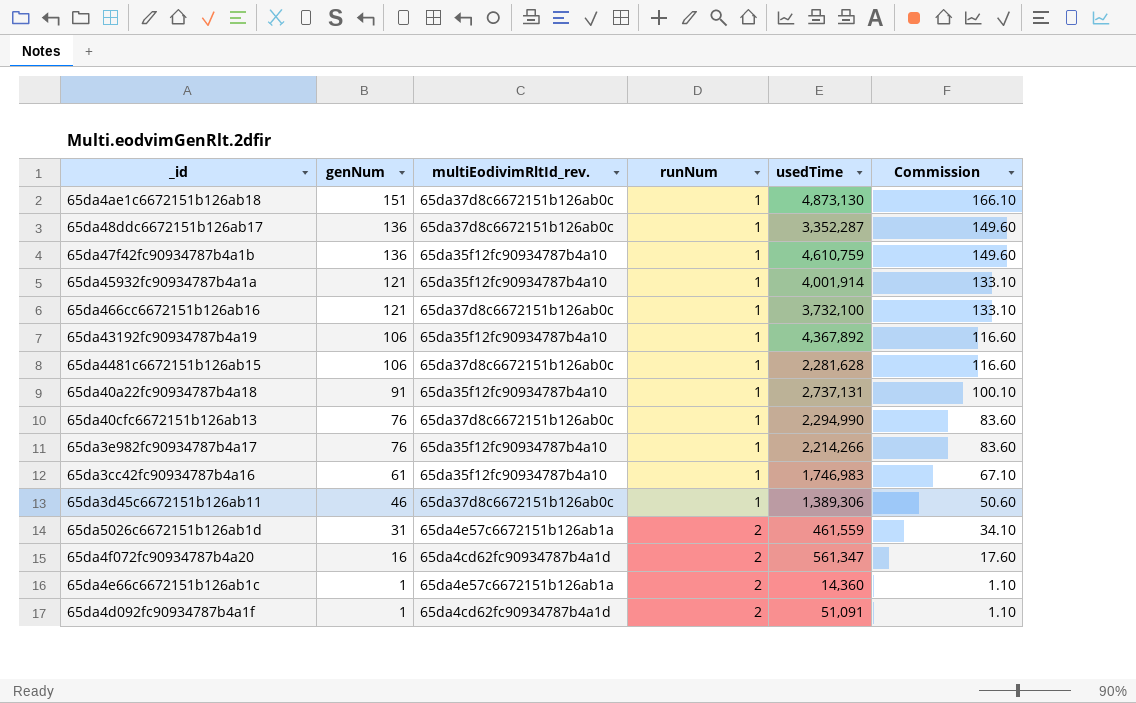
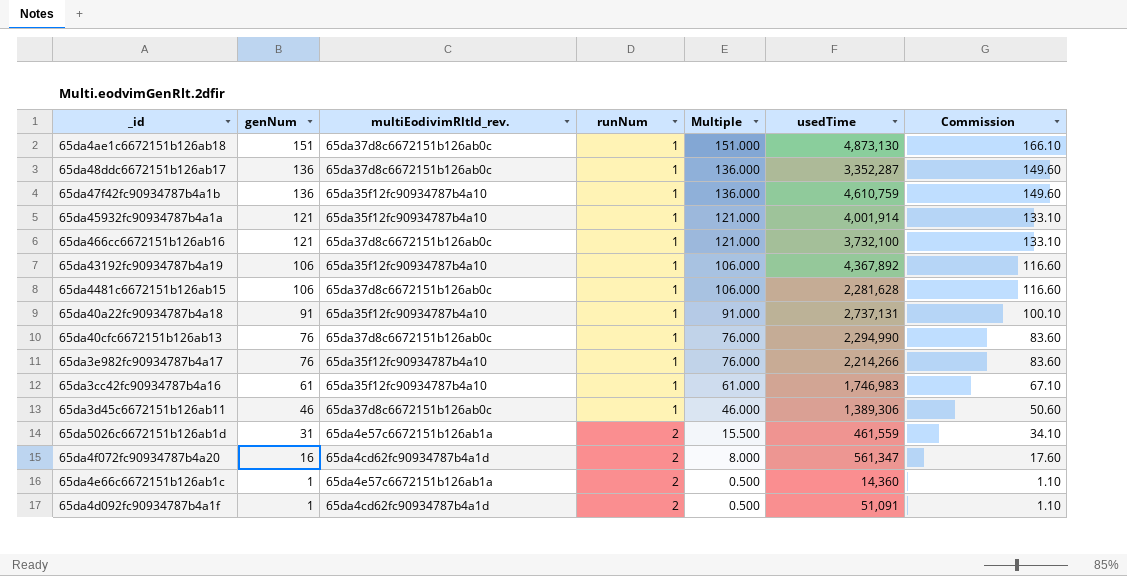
column Multiple | formula: none -> [genNum] / [runNum]

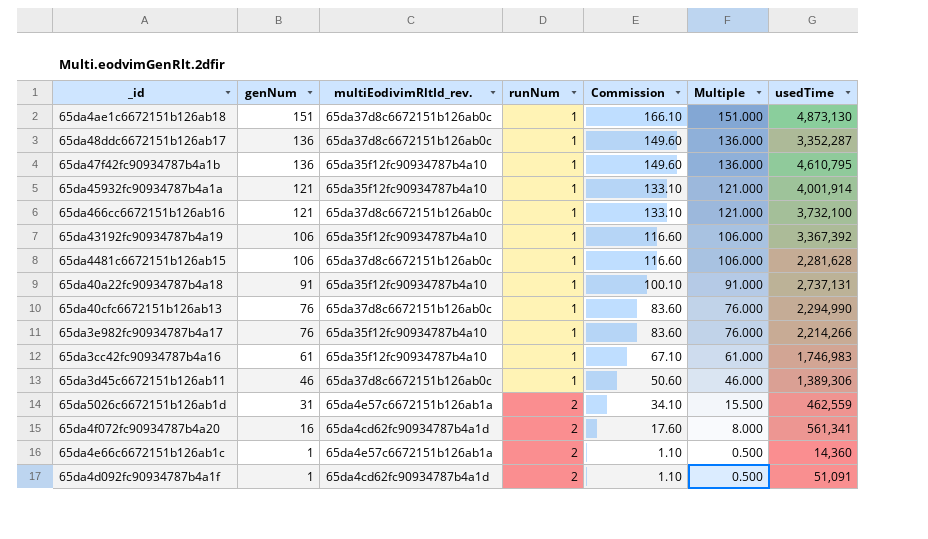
column Commission | position: 7 -> 5
65da47f42fc90934787b4a1b | usedTime: 4,610,759 -> 4,610,795
65da43192fc90934787b4a19 | usedTime: 4,367,892 -> 3,367,392
65da5026c6672151b126ab1d | usedTime: 461,559 -> 462,559
65da4f072fc90934787b4a20 | usedTime: 561,347 -> 561,341

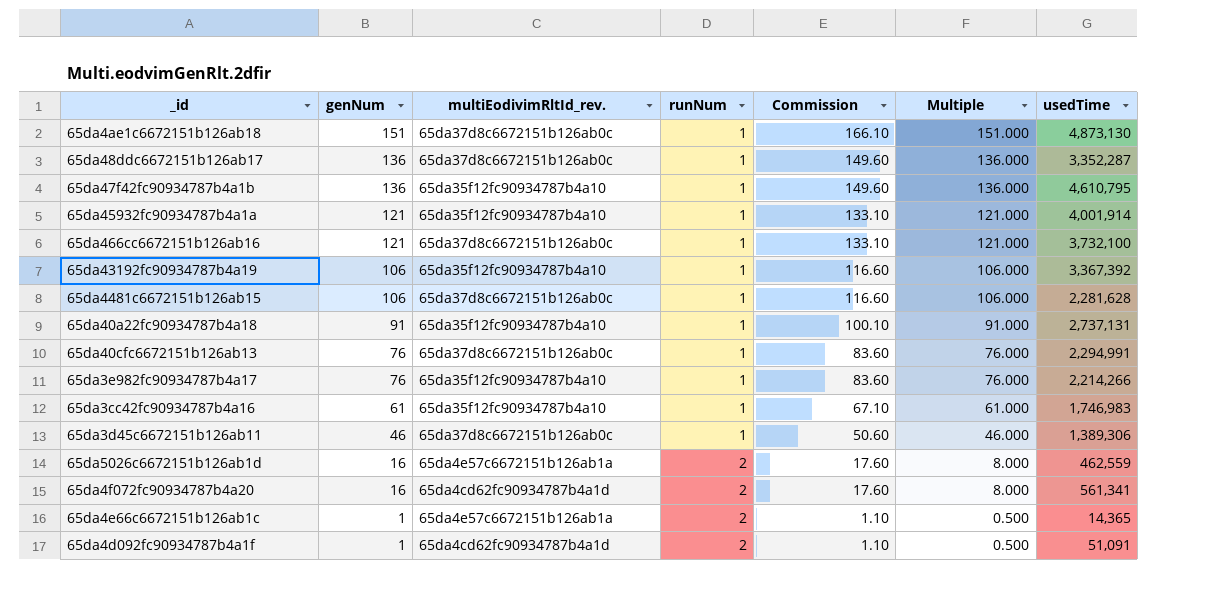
65da40cfc6672151b126ab13 | usedTime: 2,294,990 -> 2,294,991
65da5026c6672151b126ab1d | genNum: 31 -> 16
65da5026c6672151b126ab1d | Commission: 34.10 -> 17.60
65da5026c6672151b126ab1d | Multiple: 15.500 -> 8.000
65da4e66c6672151b126ab1c | usedTime: 14,360 -> 14,365

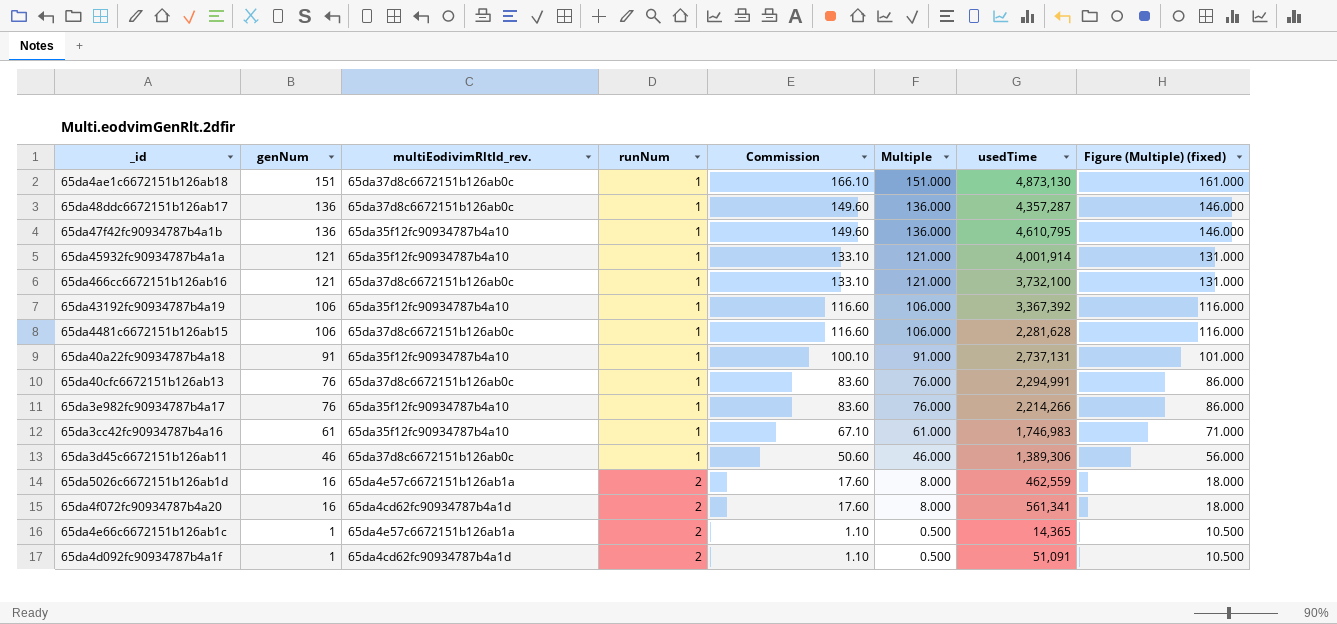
column Figure (Multiple) (fixed) | formula: none -> [Multiple] + 10
65da48ddc6672151b126ab17 | usedTime: 3,352,287 -> 4,357,287

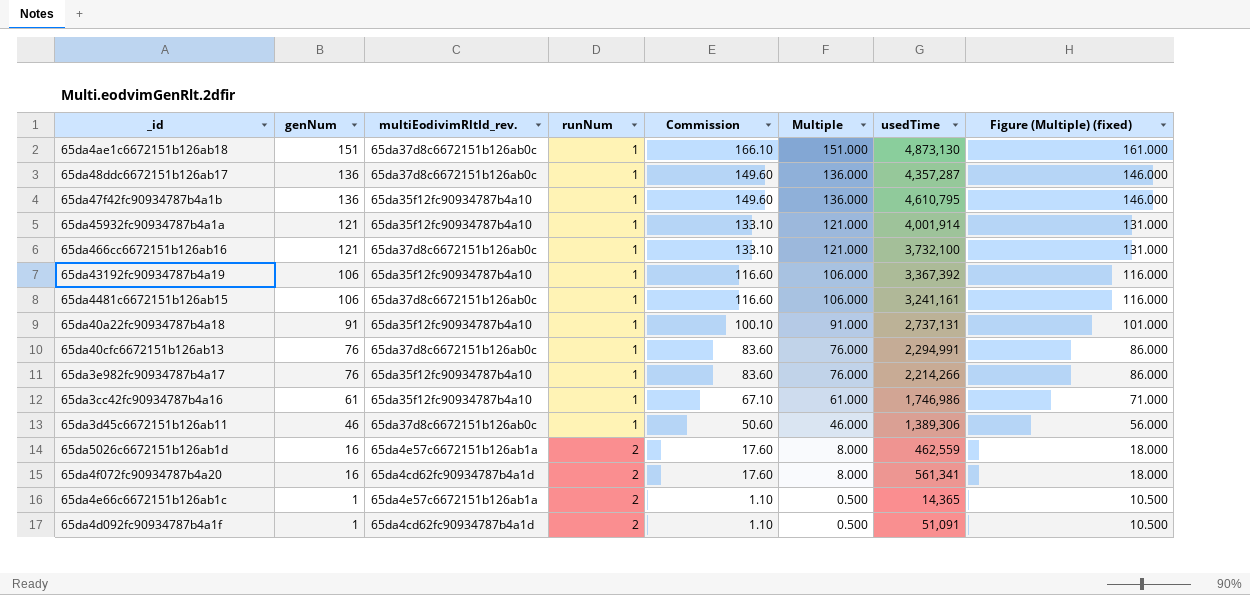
65da4481c6672151b126ab15 | usedTime: 2,281,628 -> 3,241,161
65da3cc42fc90934787b4a16 | usedTime: 1,746,983 -> 1,746,986

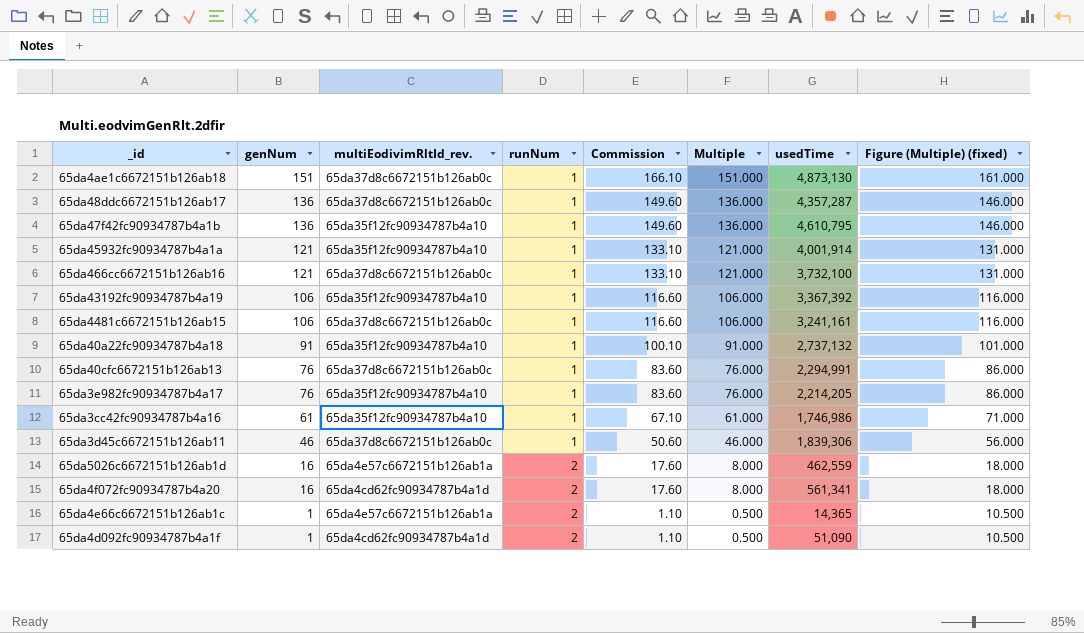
65da40a22fc90934787b4a18 | usedTime: 2,737,131 -> 2,737,132
65da3e982fc90934787b4a17 | usedTime: 2,214,266 -> 2,214,205
65da3d45c6672151b126ab11 | usedTime: 1,389,306 -> 1,839,306
65da4d092fc90934787b4a1f | usedTime: 51,091 -> 51,090

